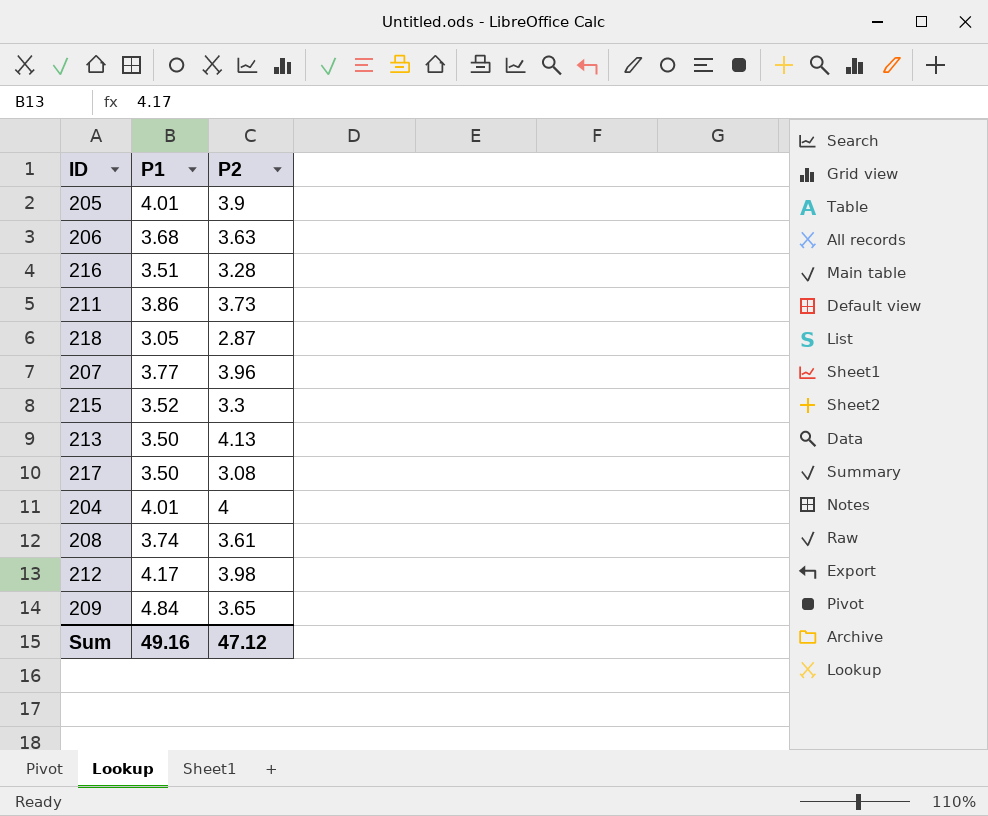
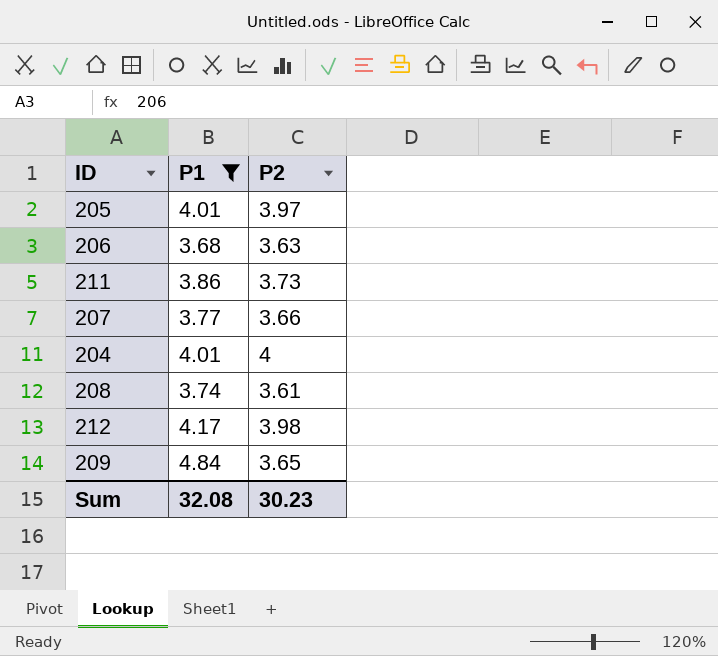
filter: none -> P1 >= 3.68
205 | P2: 3.9 -> 3.97
207 | P2: 3.96 -> 3.66
Sum | P1: 49.16 -> 32.08
Sum | P2: 47.12 -> 30.23

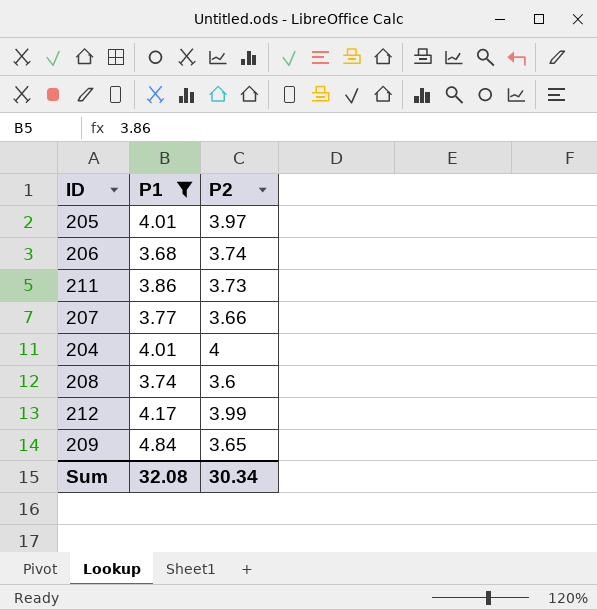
206 | P2: 3.63 -> 3.74
208 | P2: 3.61 -> 3.6
212 | P2: 3.98 -> 3.99
Sum | P2: 30.23 -> 30.34

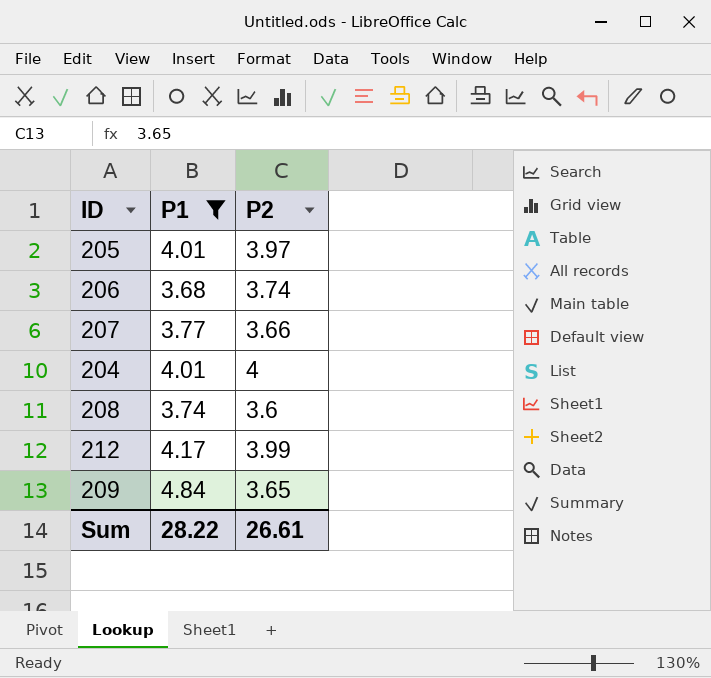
row 211: 3.86 | 3.73 -> none
Sum | P1: 32.08 -> 28.22
Sum | P2: 30.34 -> 26.61

